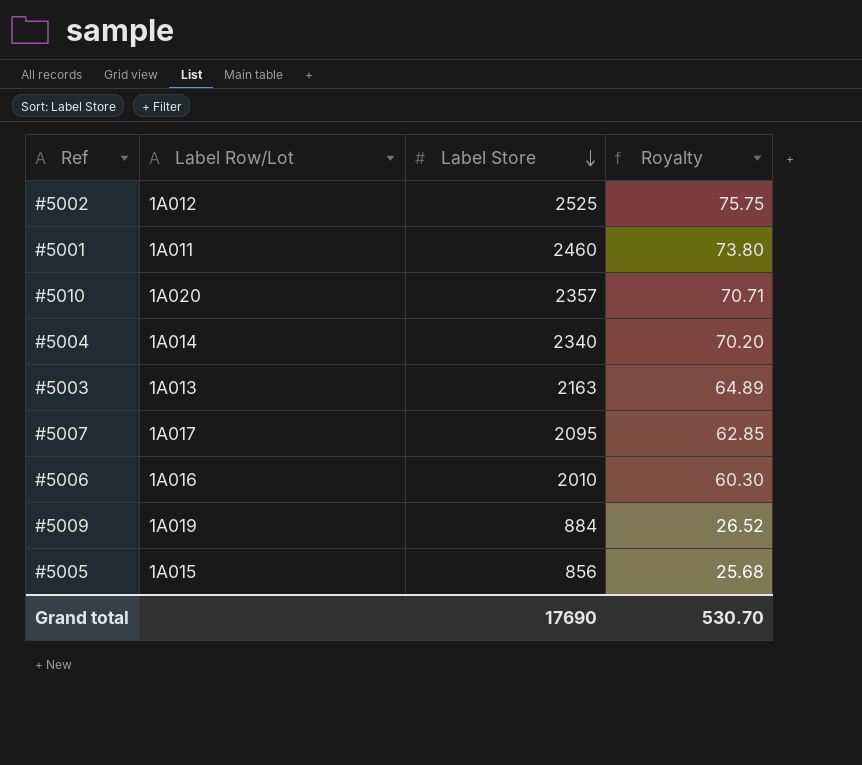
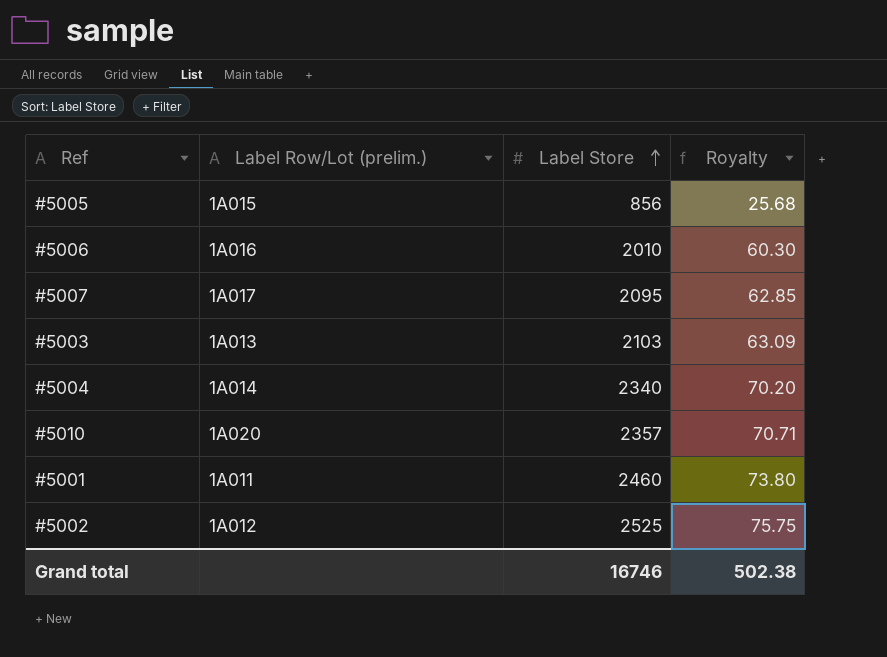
row order: Label Store descending -> Label Store ascending
column name: Label Row/Lot -> Label Row/Lot (prelim.)
row #5009: 1A019 | 884 | 26.52 -> none
#5003 | Label Store: 2163 -> 2103
#5003 | Royalty: 64.89 -> 63.09
Grand total | Label Store: 17690 -> 16746
Grand total | Royalty: 530.70 -> 502.38

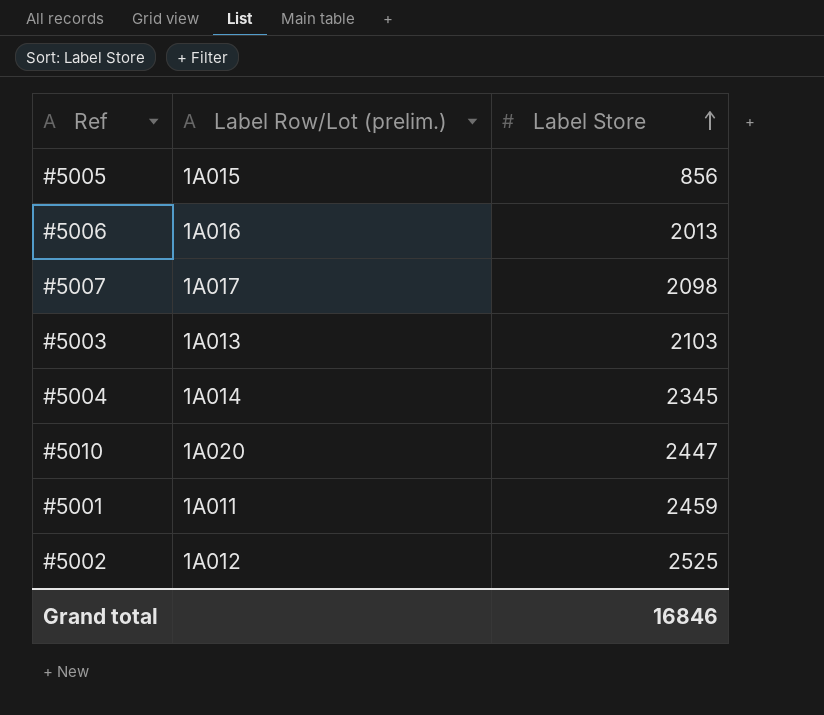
column Royalty | formula: [Label Store] * 0.03 -> none
#5006 | Label Store: 2010 -> 2013
#5007 | Label Store: 2095 -> 2098
#5004 | Label Store: 2340 -> 2345
#5010 | Label Store: 2357 -> 2447
#5001 | Label Store: 2460 -> 2459
Grand total | Label Store: 16746 -> 16846

